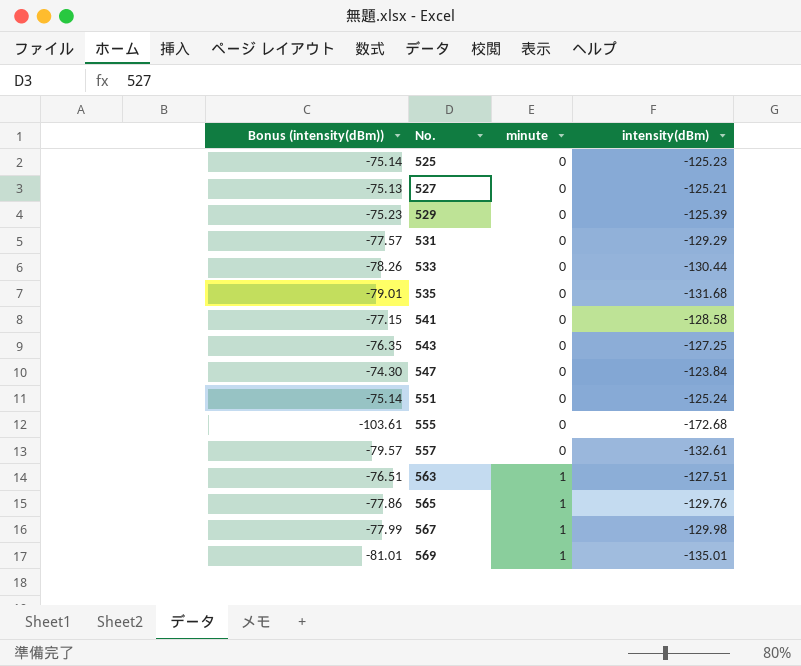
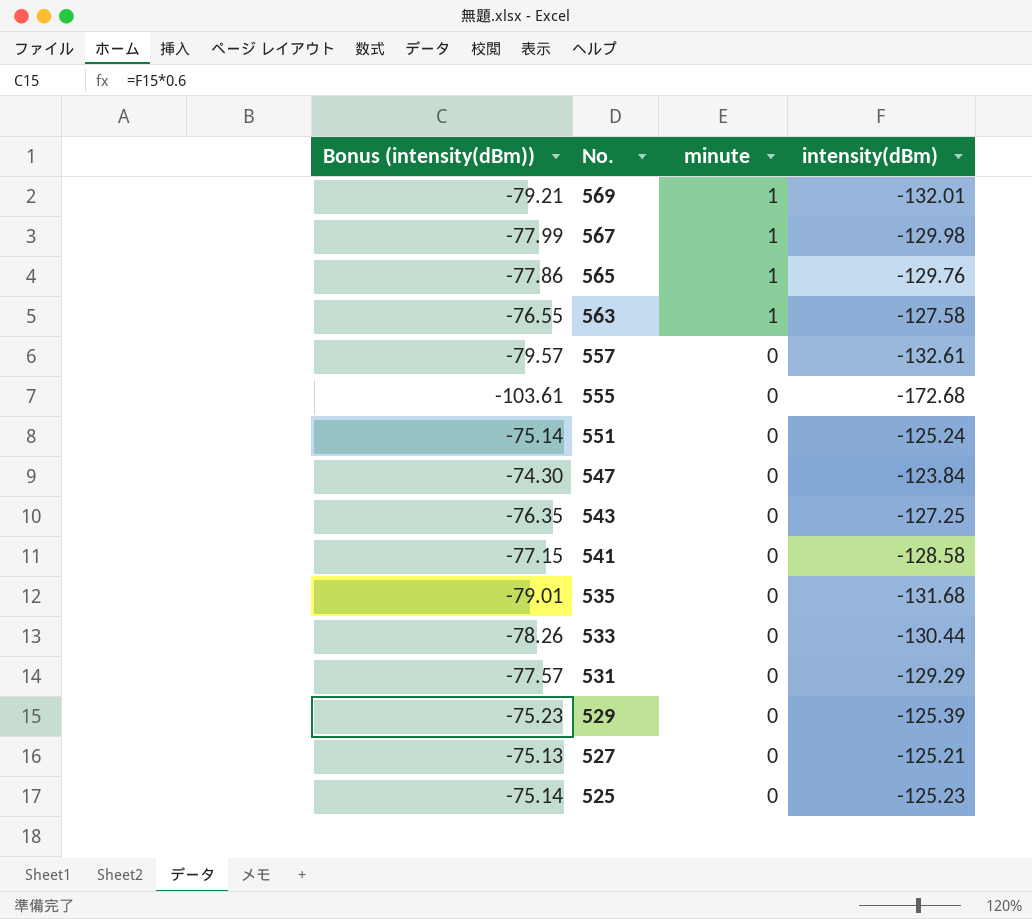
row order: No. ascending -> No. descending
569 | Bonus (intensity(dBm)): -81.01 -> -79.21
569 | intensity(dBm): -135.01 -> -132.01
563 | Bonus (intensity(dBm)): -76.51 -> -76.55
563 | intensity(dBm): -127.51 -> -127.58

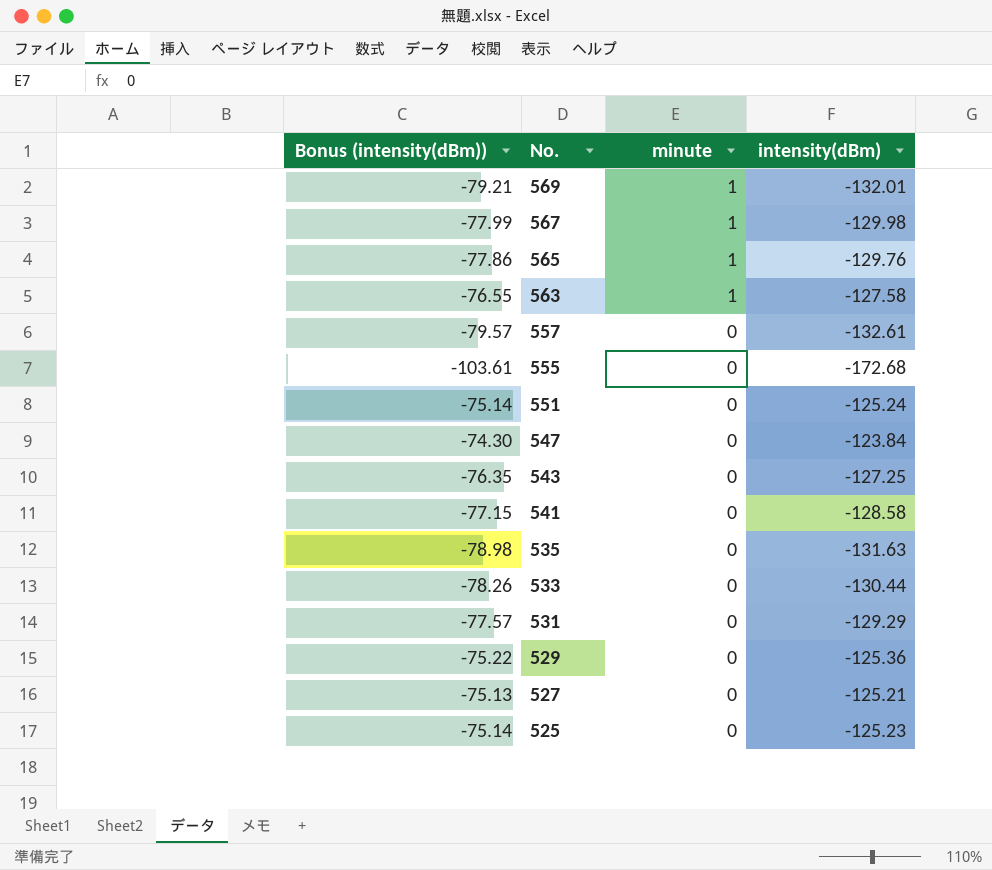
535 | Bonus (intensity(dBm)): -79.01 -> -78.98
535 | intensity(dBm): -131.68 -> -131.63
529 | Bonus (intensity(dBm)): -75.23 -> -75.22
529 | intensity(dBm): -125.39 -> -125.36

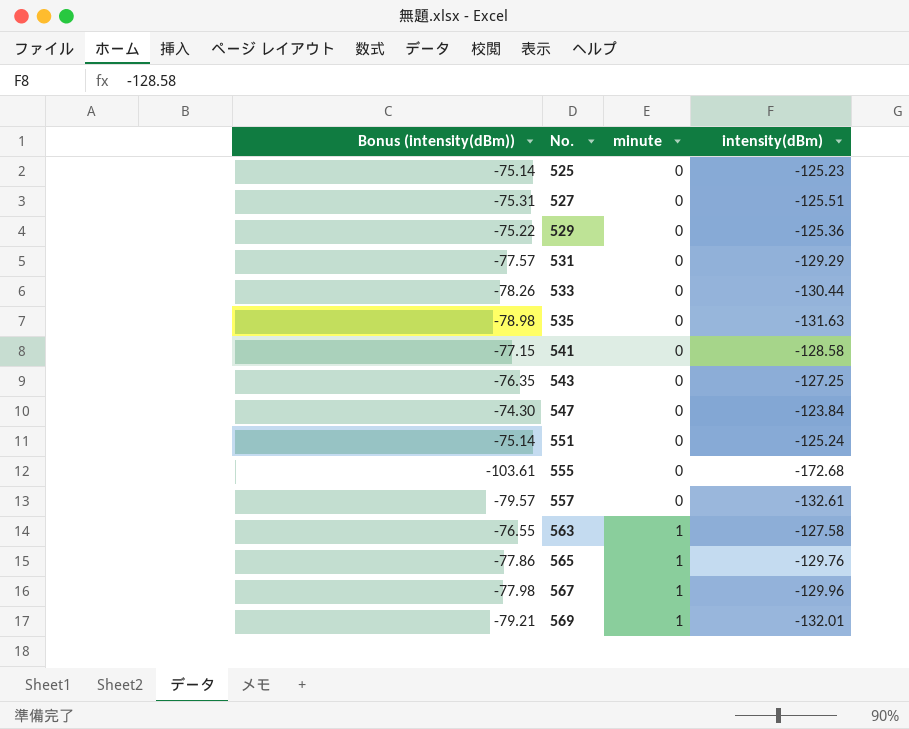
row order: No. descending -> No. ascending
527 | Bonus (intensity(dBm)): -75.13 -> -75.31
527 | intensity(dBm): -125.21 -> -125.51
567 | Bonus (intensity(dBm)): -77.99 -> -77.98
567 | intensity(dBm): -129.98 -> -129.96

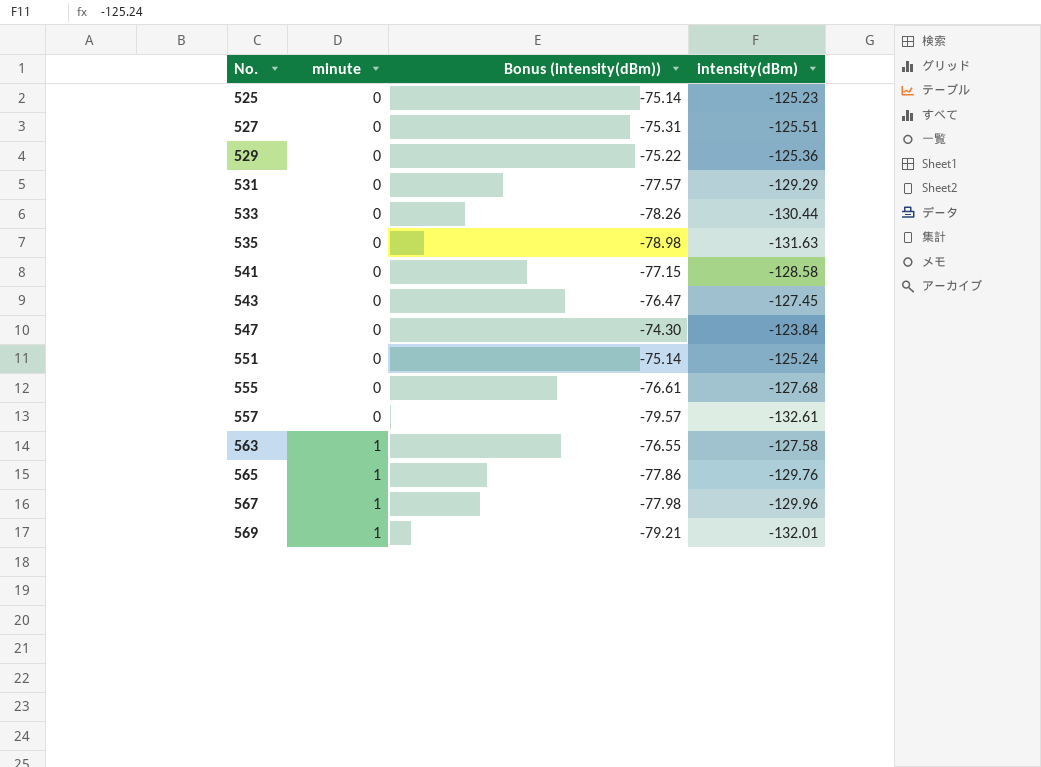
column Bonus (intensity(dBm)) | position: 1 -> 3
543 | Bonus (intensity(dBm)): -76.35 -> -76.47
543 | intensity(dBm): -127.25 -> -127.45
555 | Bonus (intensity(dBm)): -103.61 -> -76.61
555 | intensity(dBm): -172.68 -> -127.68

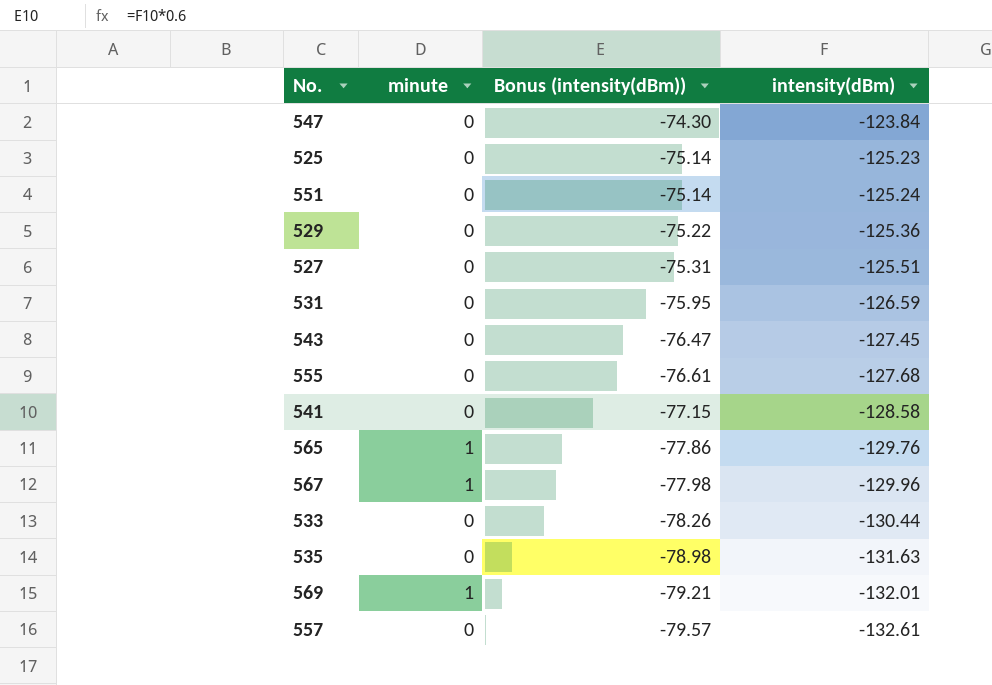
row order: No. ascending -> Bonus (intensity(dBm)) descending
row 563: 1 | -76.55 | -127.58 -> none
531 | Bonus (intensity(dBm)): -77.57 -> -75.95
531 | intensity(dBm): -129.29 -> -126.59

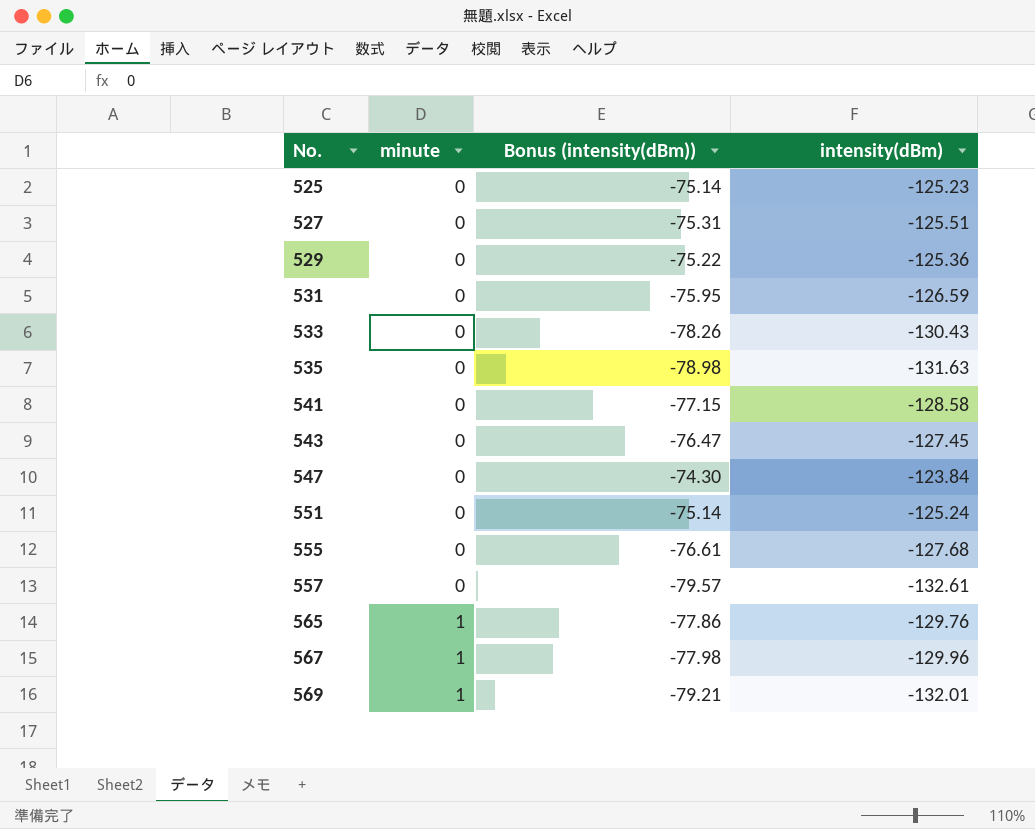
row order: Bonus (intensity(dBm)) descending -> No. ascending
533 | intensity(dBm): -130.44 -> -130.43

